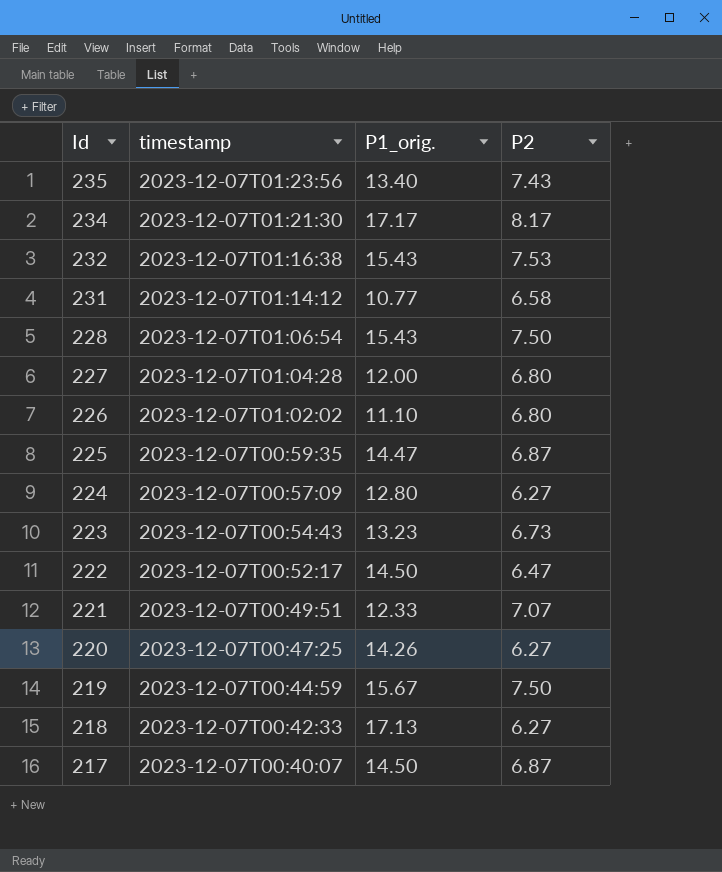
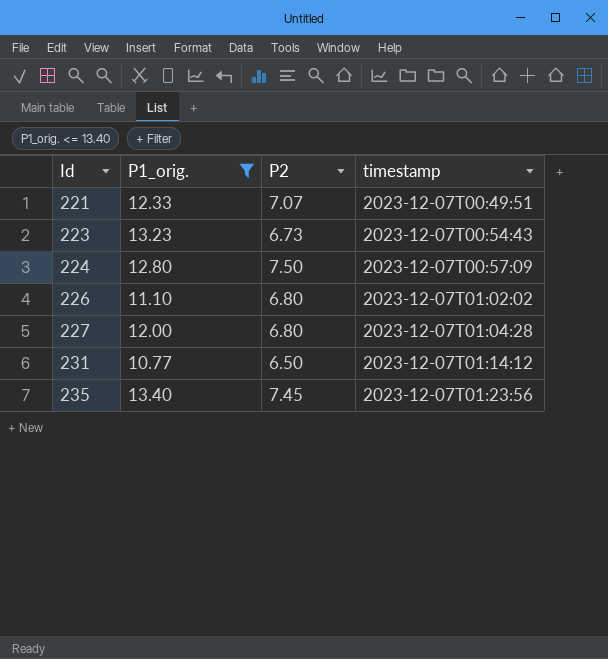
filter: none -> P1_orig. <= 13.40
row order: Id descending -> Id ascending
column timestamp | position: 2 -> 4
224 | P2: 6.27 -> 7.50
231 | P2: 6.58 -> 6.50
235 | P2: 7.43 -> 7.45

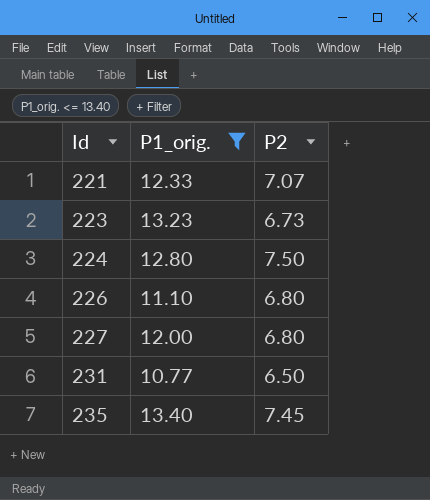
column timestamp | position: 4 -> none

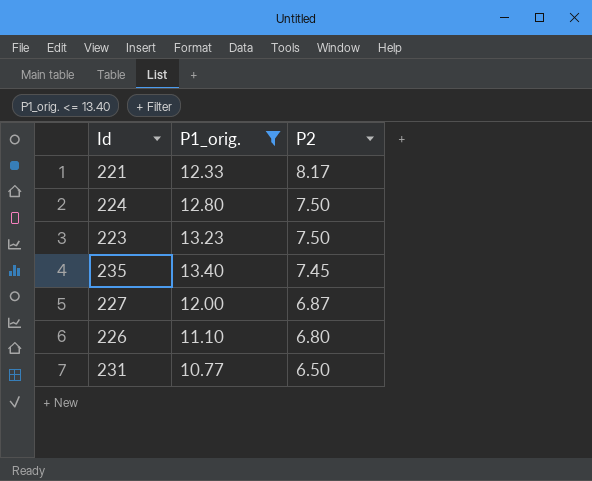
row order: Id ascending -> P2 descending
221 | P2: 7.07 -> 8.17
223 | P2: 6.73 -> 7.50
227 | P2: 6.80 -> 6.87

